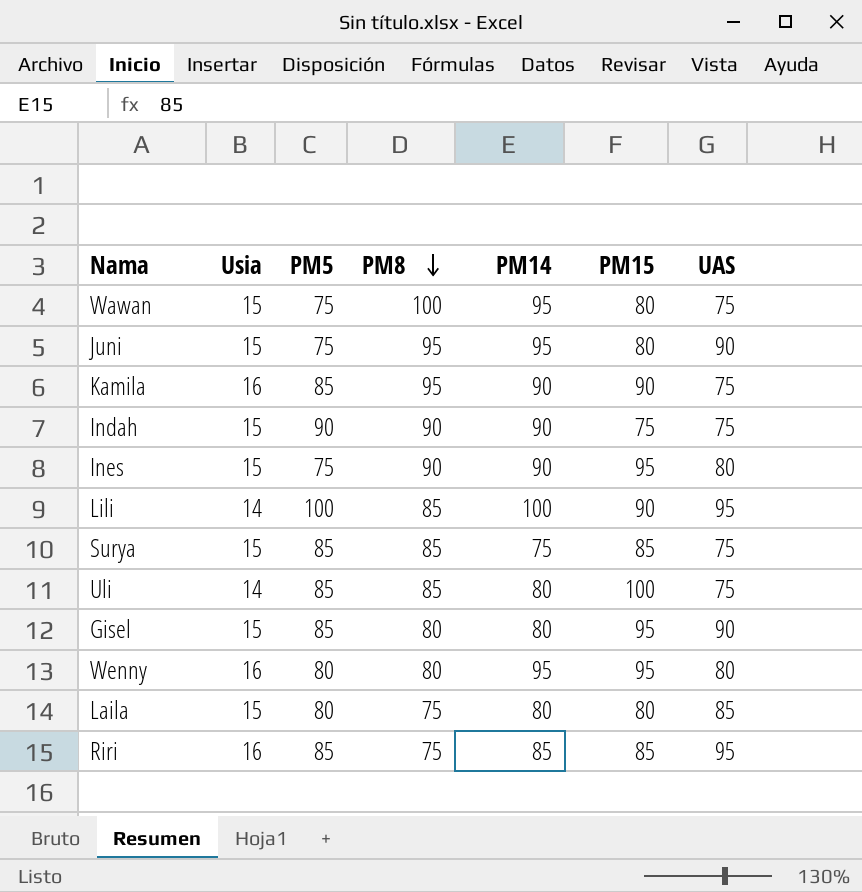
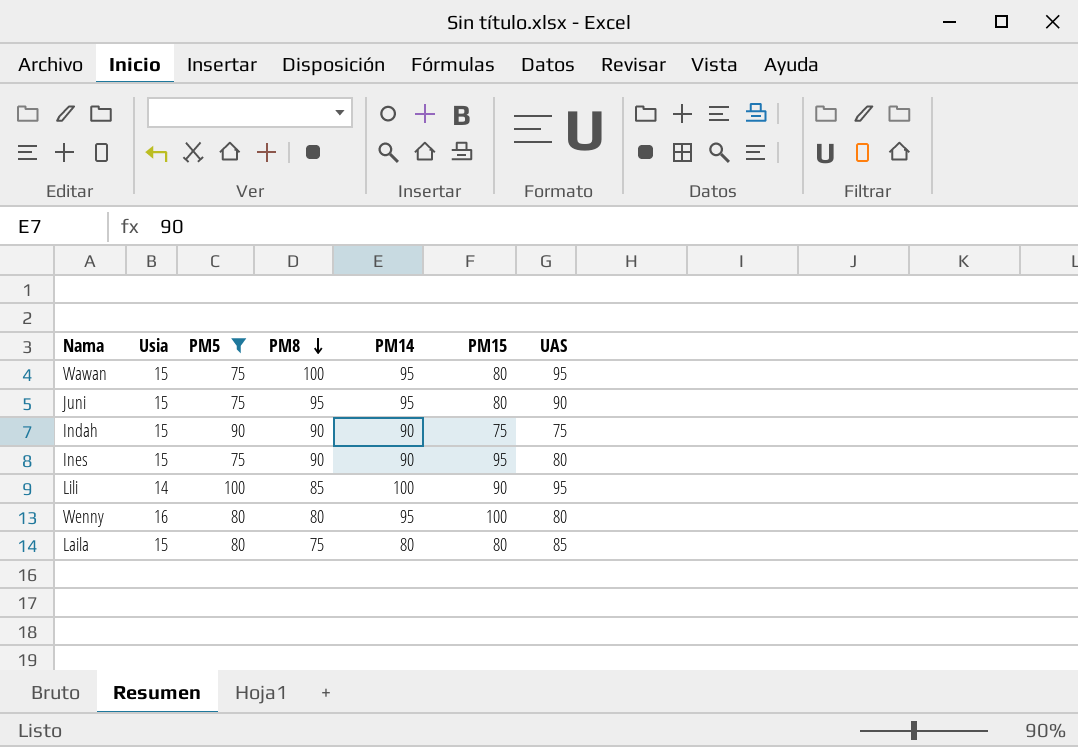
filter: none -> PM5 != 85
Wawan | UAS: 75 -> 95
Wenny | PM15: 95 -> 100

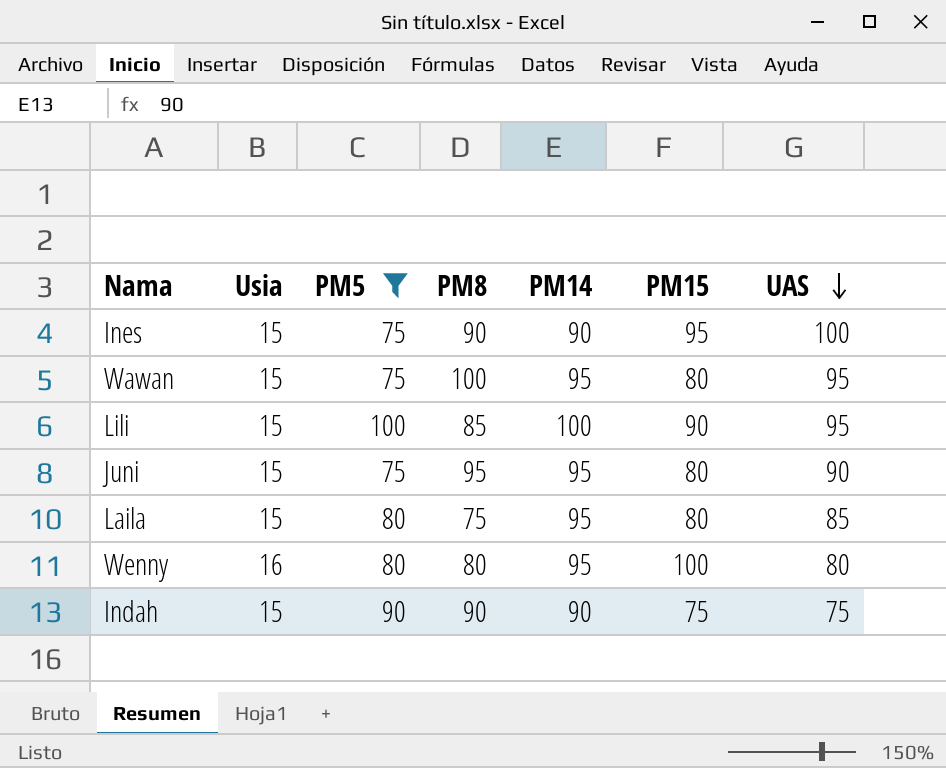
row order: PM8 descending -> UAS descending
Ines | UAS: 80 -> 100
Lili | Usia: 14 -> 15
Laila | PM14: 80 -> 95

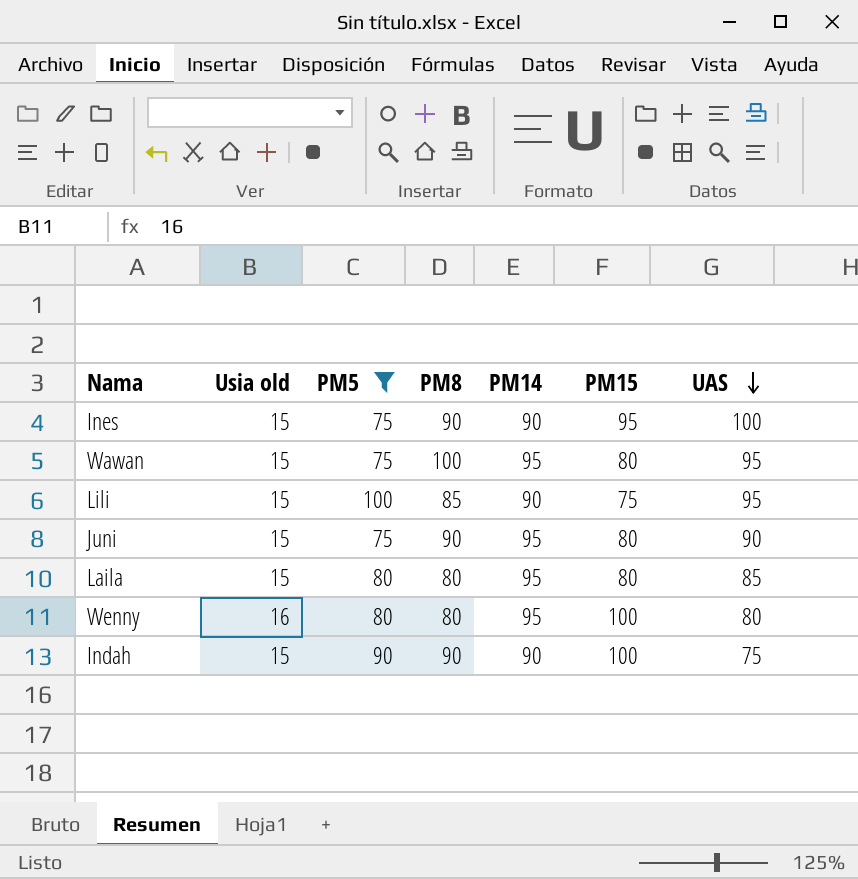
column name: Usia -> Usia old
Lili | PM14: 100 -> 90
Lili | PM15: 90 -> 75
Juni | PM8: 95 -> 90
Laila | PM8: 75 -> 80
Indah | PM15: 75 -> 100

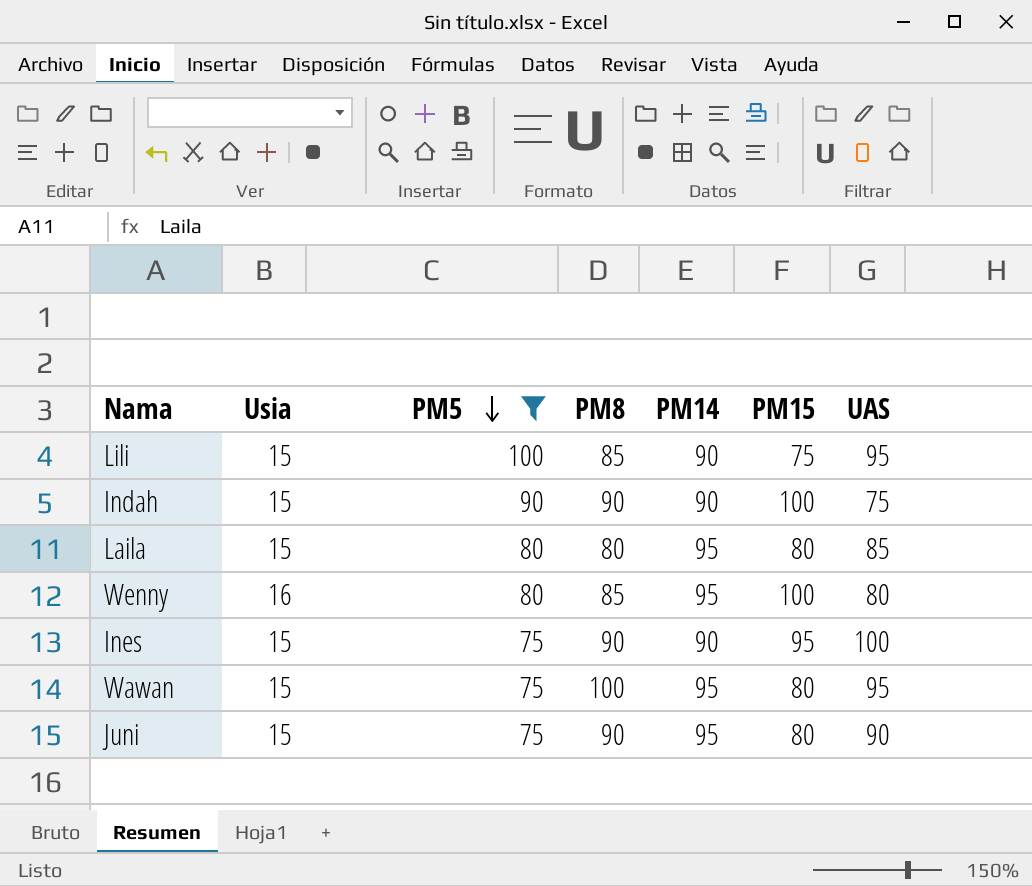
row order: UAS descending -> PM5 descending
column name: Usia old -> Usia
Wenny | PM8: 80 -> 85

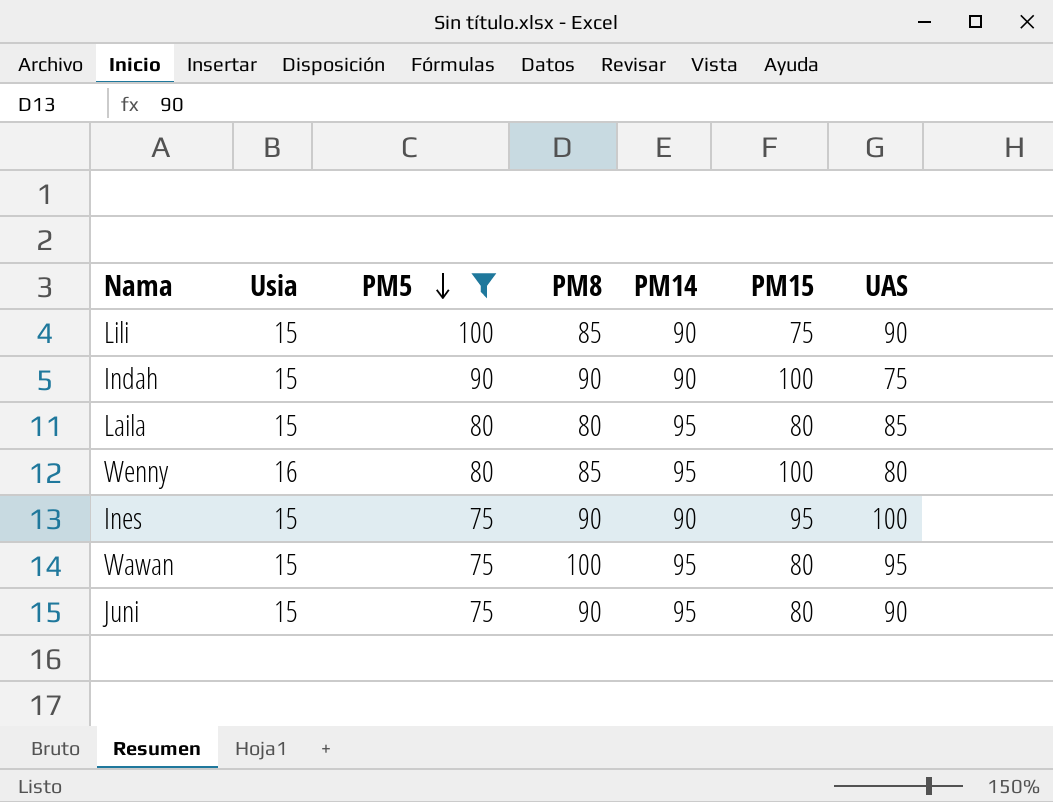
Lili | UAS: 95 -> 90

